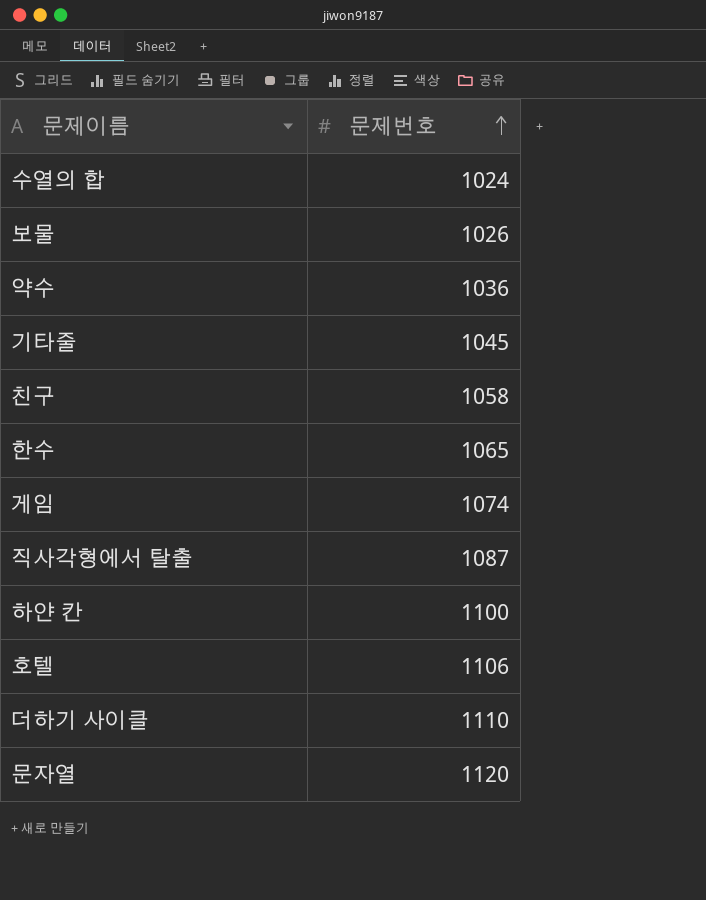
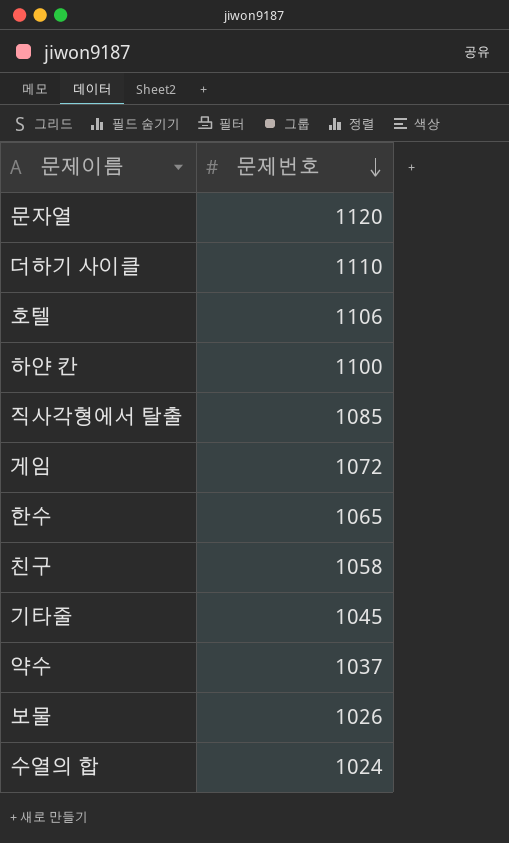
row order: 문제번호 ascending -> 문제번호 descending
직사각형에서 탈출 | 문제번호: 1087 -> 1085
게임 | 문제번호: 1074 -> 1072
약수 | 문제번호: 1036 -> 1037

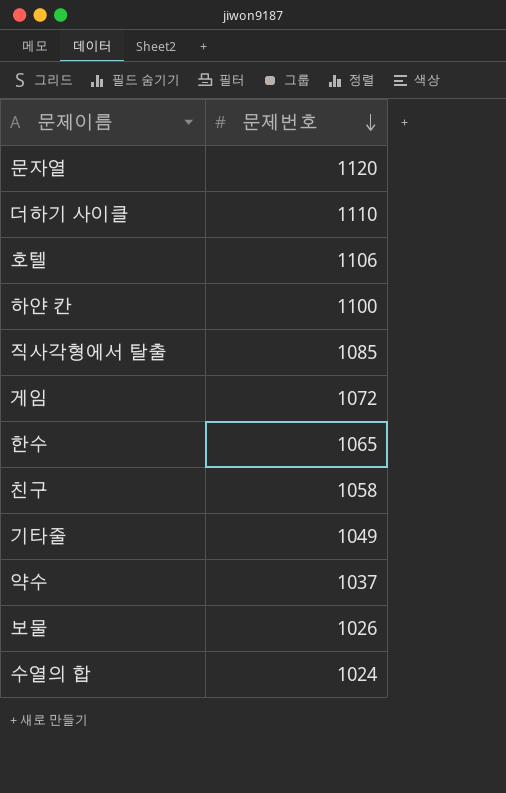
기타줄 | 문제번호: 1045 -> 1049

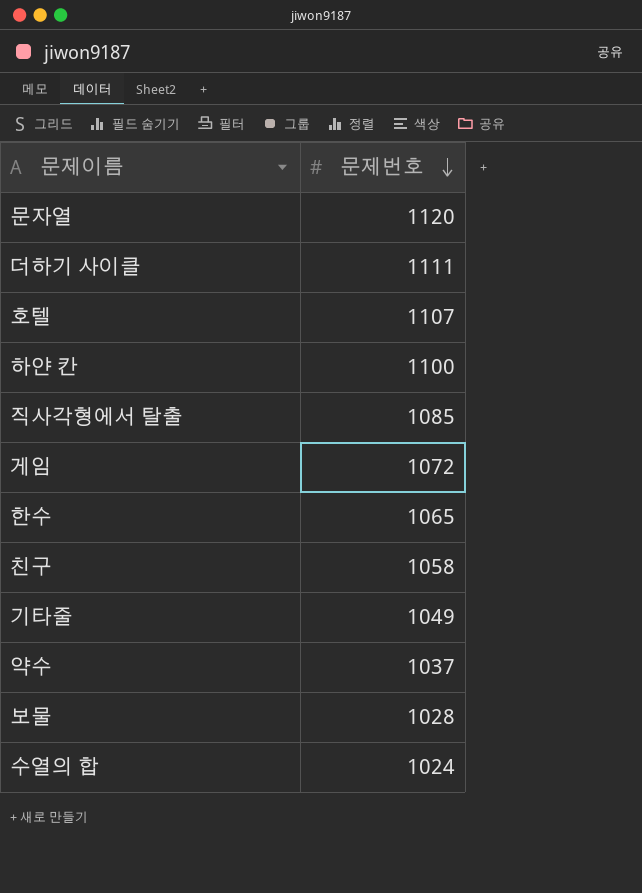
더하기 사이클 | 문제번호: 1110 -> 1111
호텔 | 문제번호: 1106 -> 1107
보물 | 문제번호: 1026 -> 1028

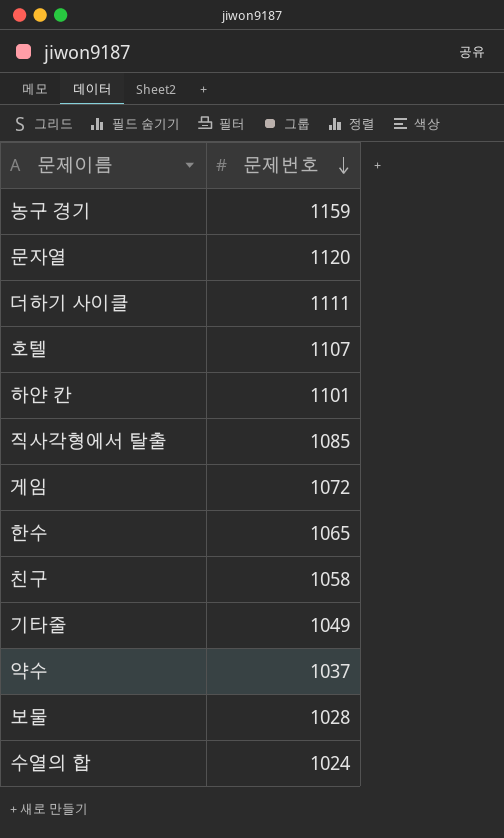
row 농구 경기: none -> 1159
하얀 칸 | 문제번호: 1100 -> 1101

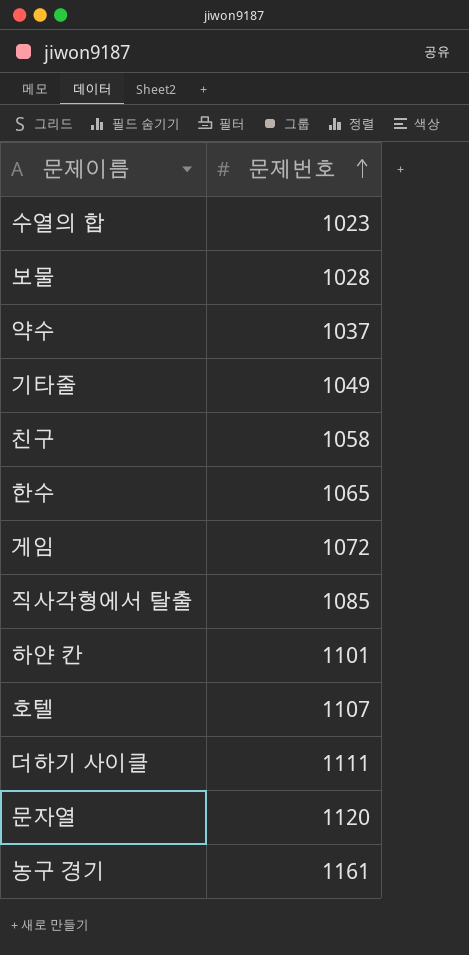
row order: 문제번호 descending -> 문제번호 ascending
수열의 합 | 문제번호: 1024 -> 1023
농구 경기 | 문제번호: 1159 -> 1161

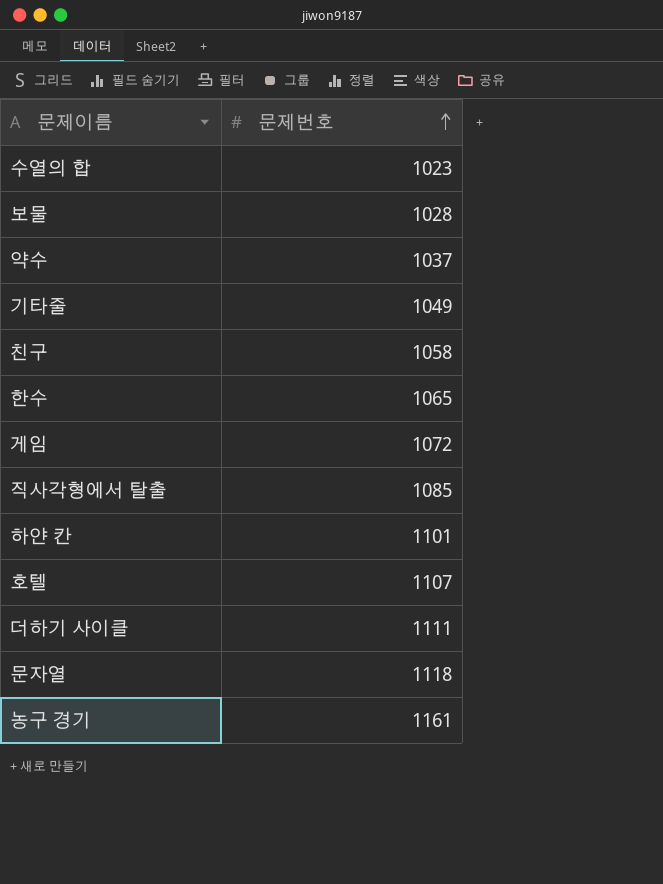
문자열 | 문제번호: 1120 -> 1118

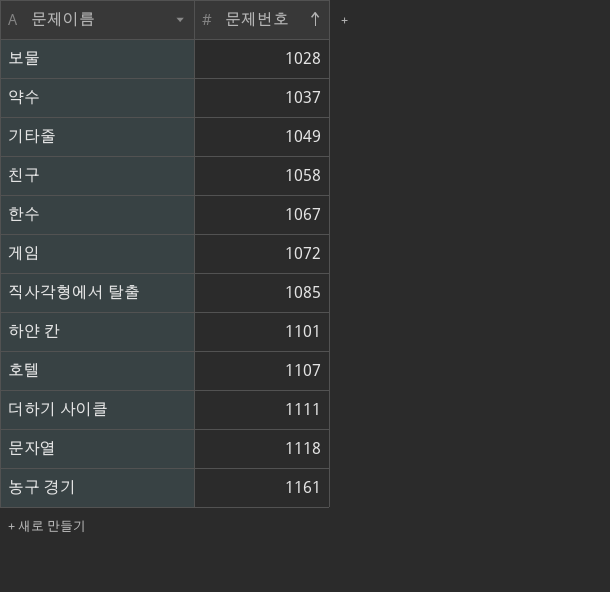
row 수열의 합: 1023 -> none
한수 | 문제번호: 1065 -> 1067

